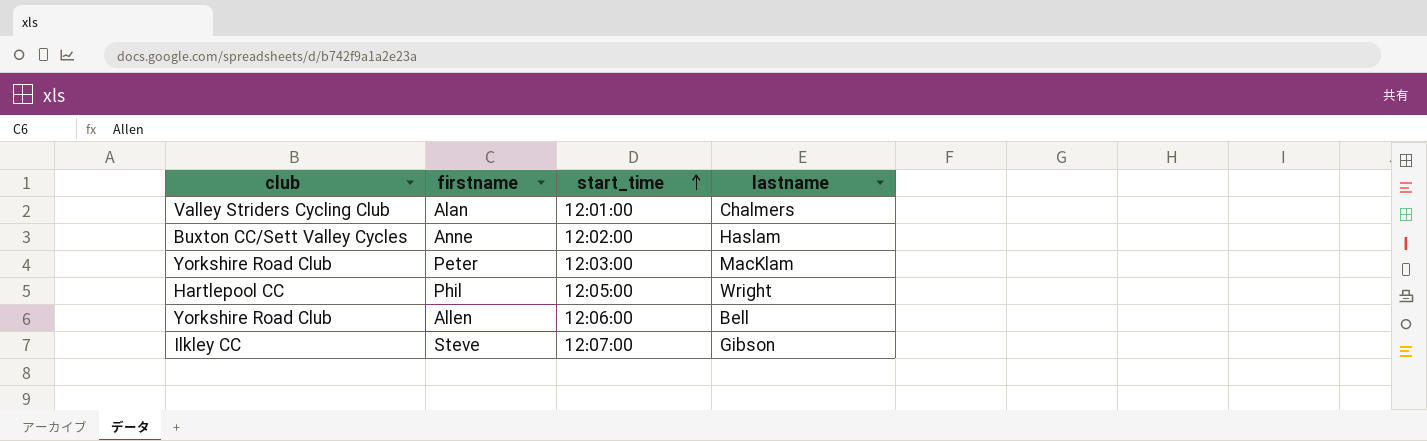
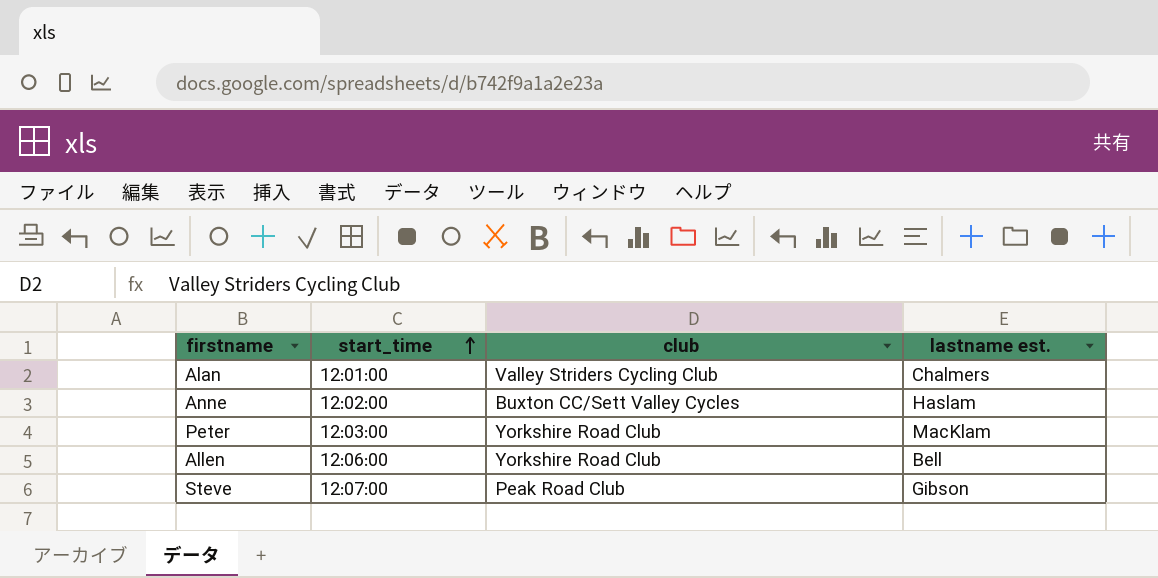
column club | position: 1 -> 3
column name: lastname -> lastname est.
row Phil: Hartlepool CC | 12:05:00 | Wright -> none
Steve | club: Ilkley CC -> Peak Road Club

